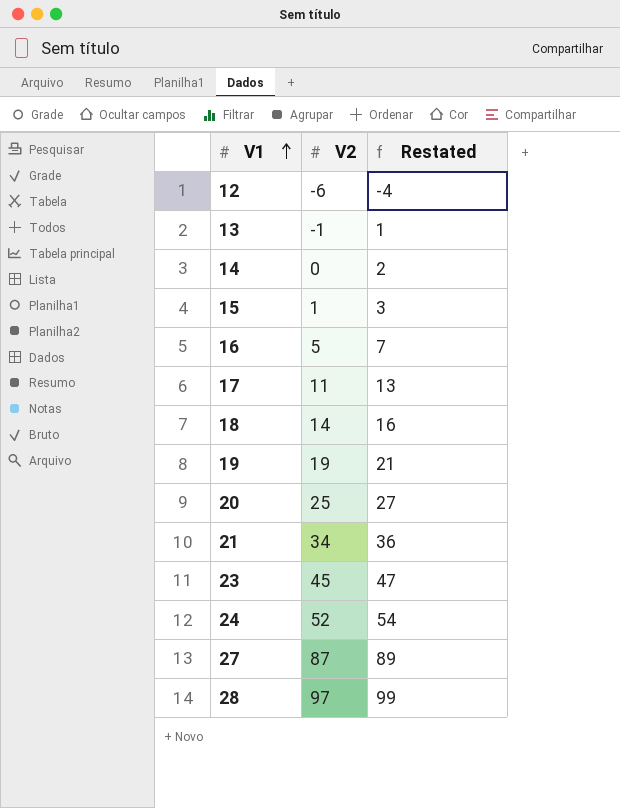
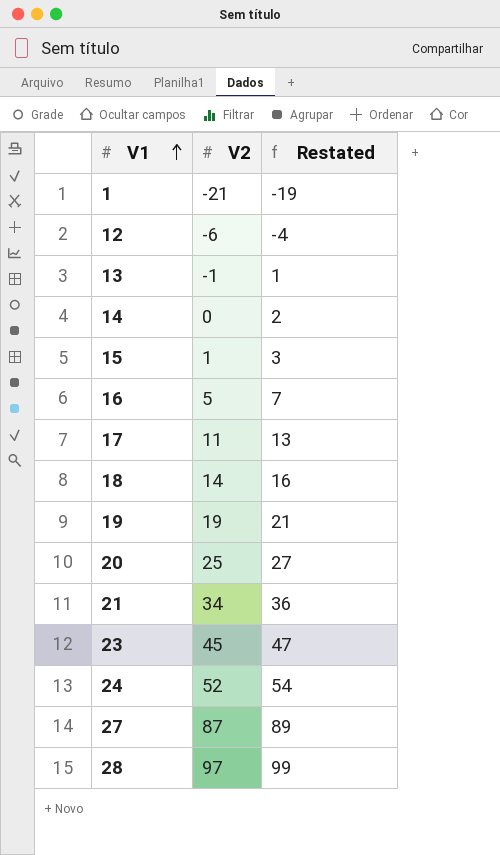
row 1: none -> -21 | -19

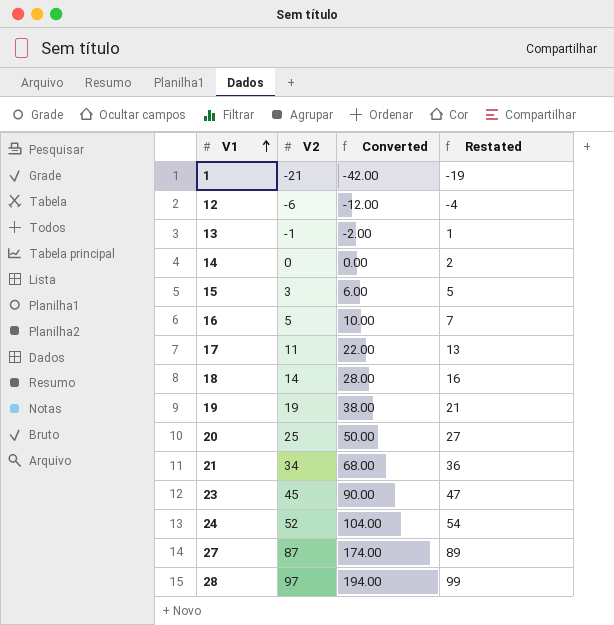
column Converted | formula: none -> [V2] * 2
15 | V2: 1 -> 3
15 | Restated: 3 -> 5

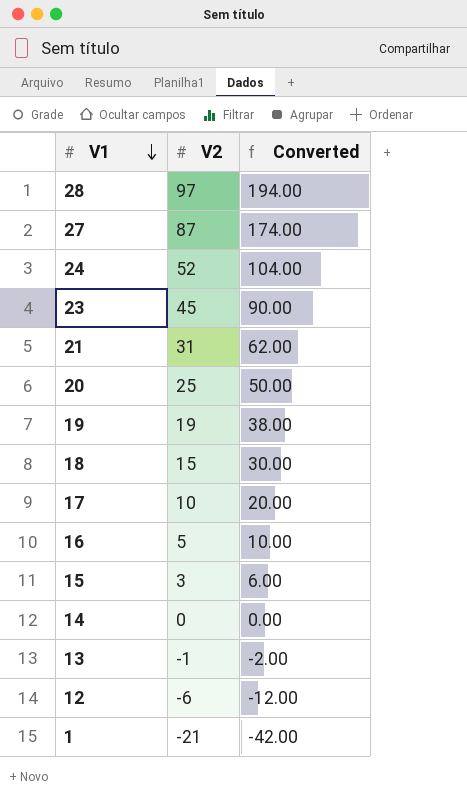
row order: V1 ascending -> V1 descending
column Restated | formula: [V2] + 2 -> none
21 | V2: 34 -> 31
21 | Converted: 68.00 -> 62.00
18 | V2: 14 -> 15
18 | Converted: 28.00 -> 30.00
17 | V2: 11 -> 10
17 | Converted: 22.00 -> 20.00

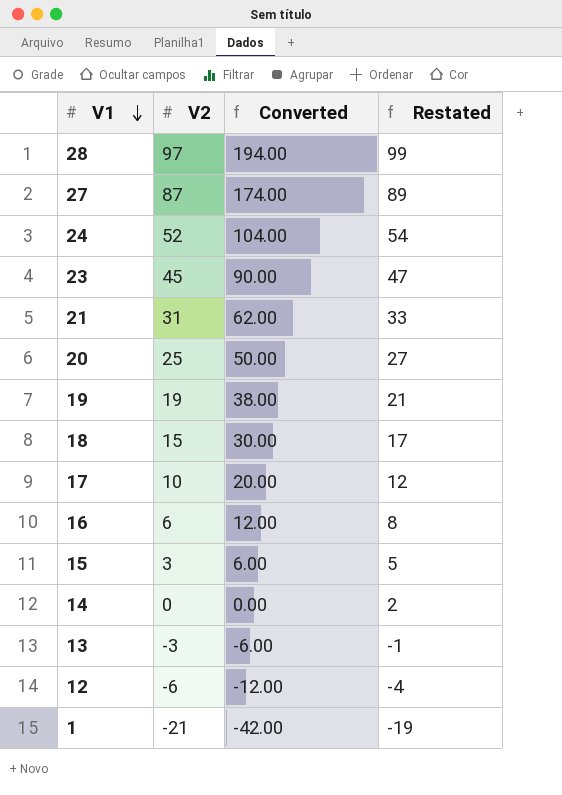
column Restated | formula: none -> [V2] + 2
16 | V2: 5 -> 6
16 | Converted: 10.00 -> 12.00
13 | V2: -1 -> -3
13 | Converted: -2.00 -> -6.00

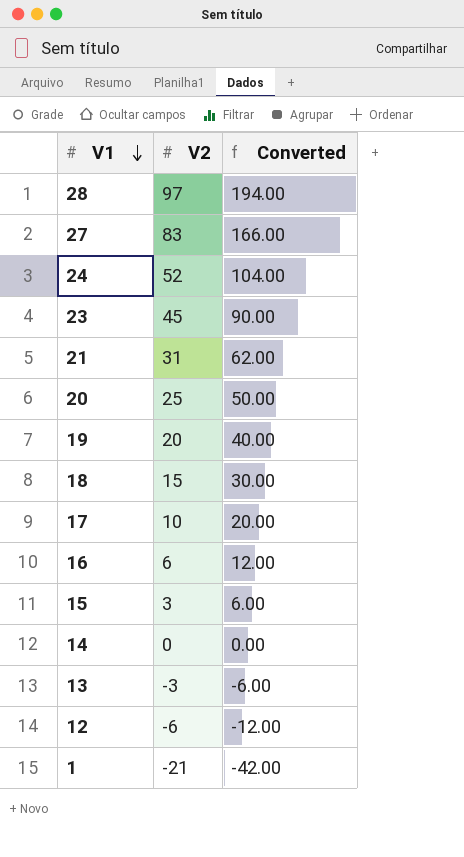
column Restated | formula: [V2] + 2 -> none
27 | V2: 87 -> 83
27 | Converted: 174.00 -> 166.00
19 | V2: 19 -> 20
19 | Converted: 38.00 -> 40.00

